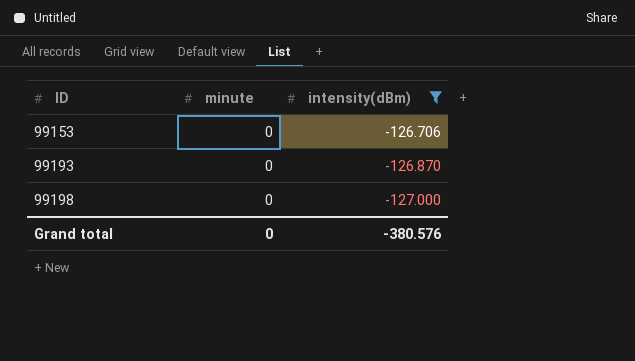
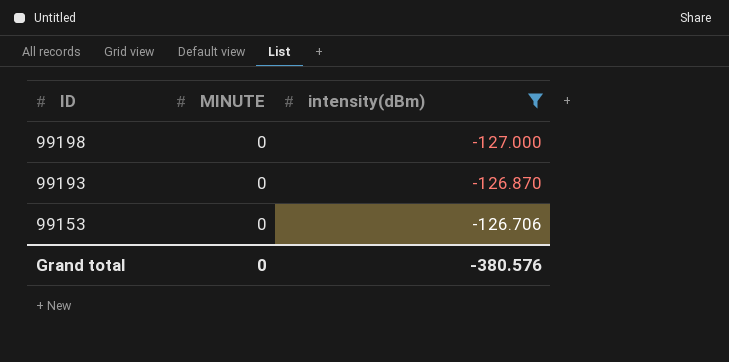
row order: ID ascending -> ID descending
column name: minute -> MINUTE

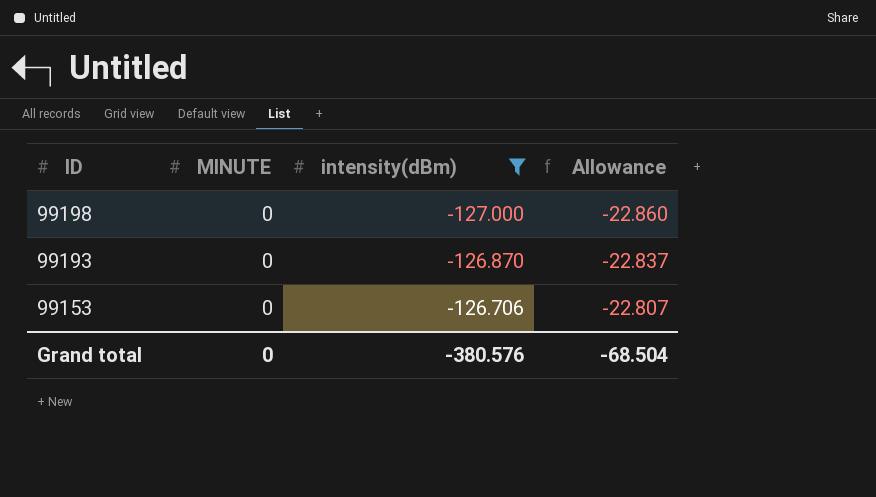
column Allowance | formula: none -> [intensity(dBm)] * 0.18

